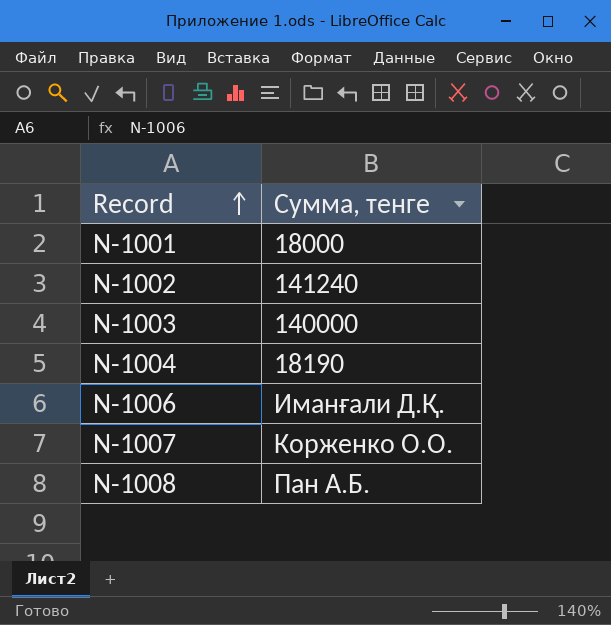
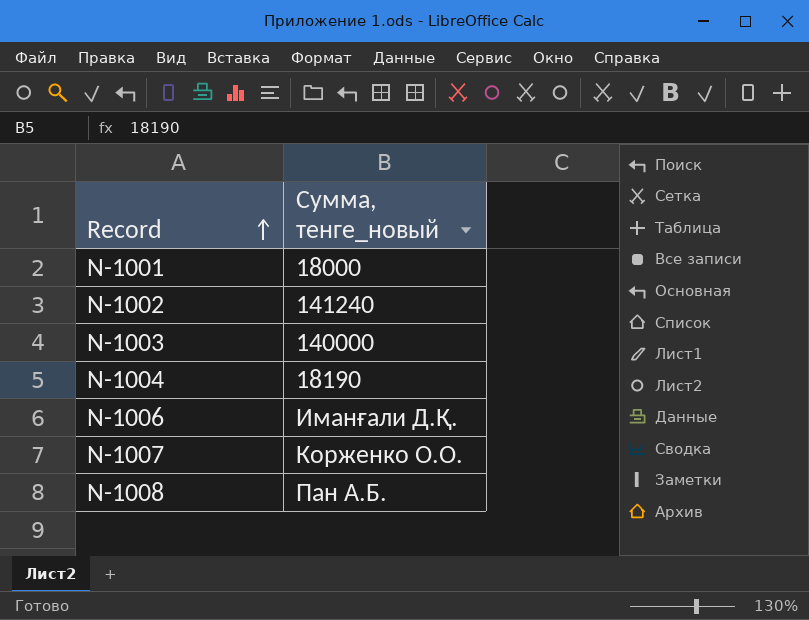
column name: Сумма, тенге -> Сумма, тенге_новый

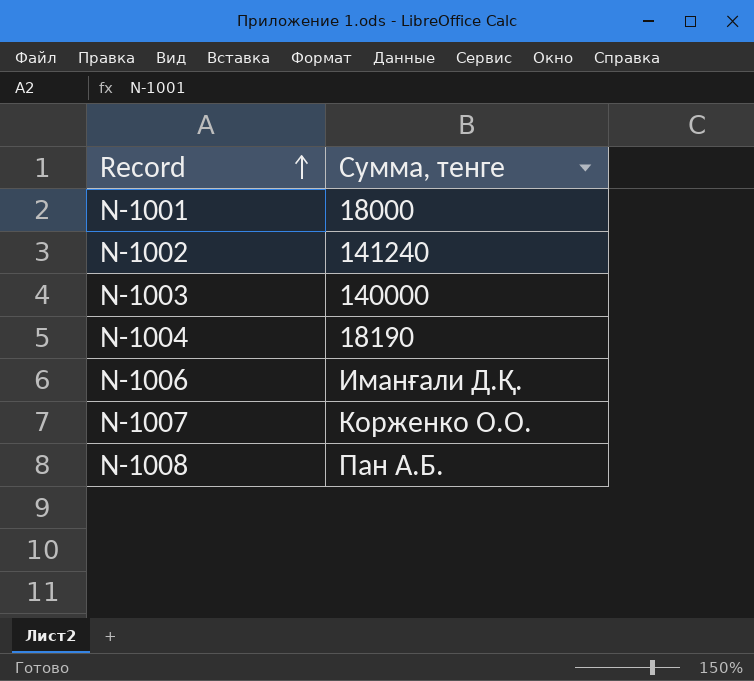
column name: Сумма, тенге_новый -> Сумма, тенге

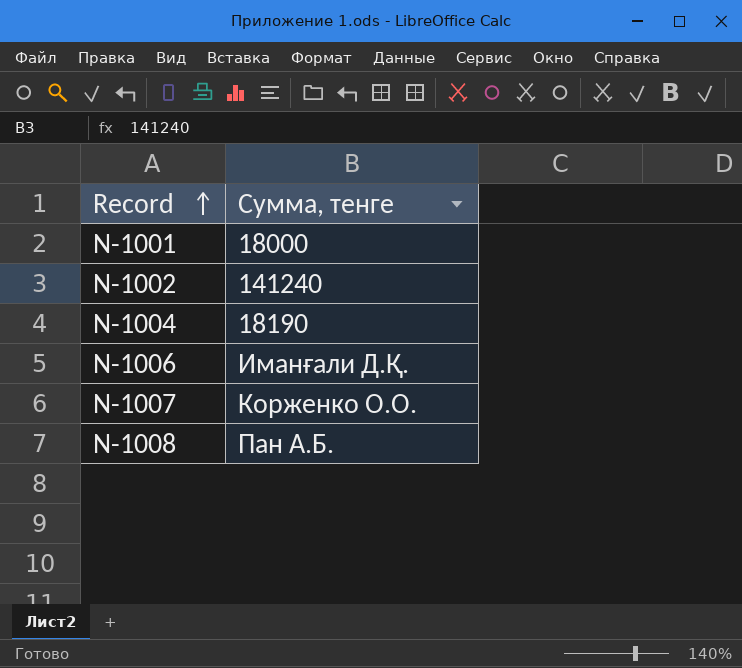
row N-1003: 140000 -> none

